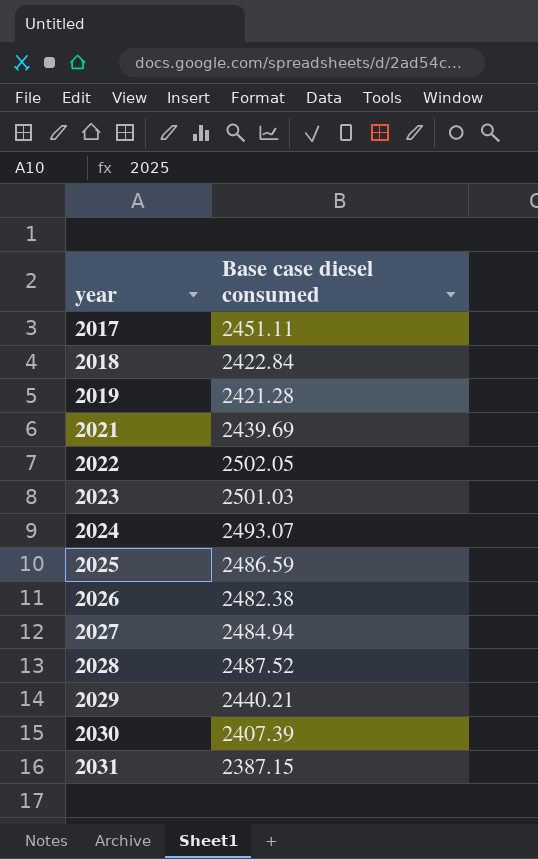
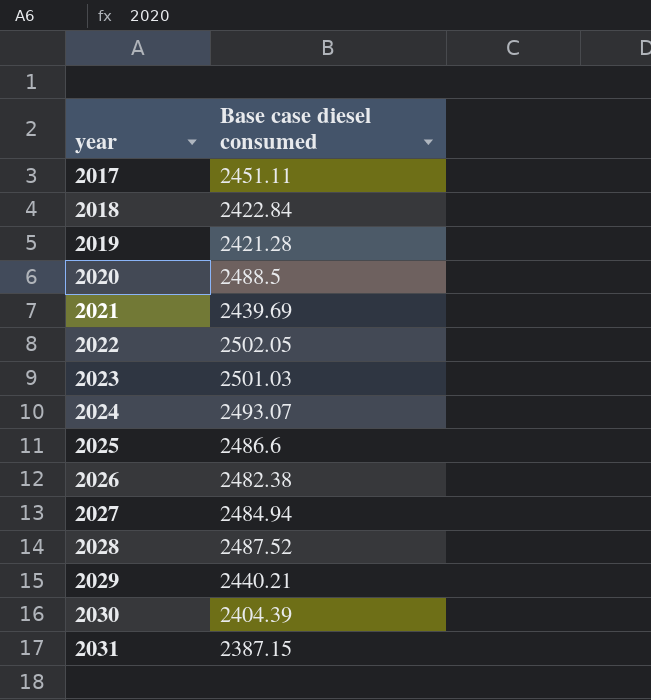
row 2020: none -> 2488.5
2025 | Base case diesel consumed: 2486.59 -> 2486.6
2030 | Base case diesel consumed: 2407.39 -> 2404.39

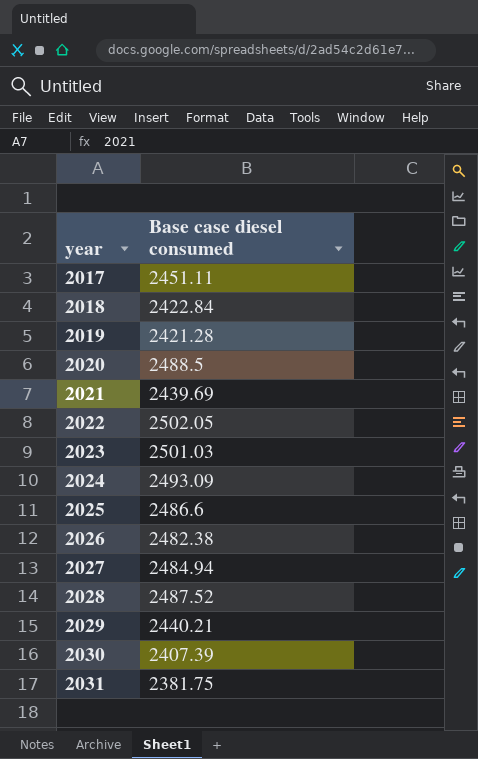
2024 | Base case diesel consumed: 2493.07 -> 2493.09
2030 | Base case diesel consumed: 2404.39 -> 2407.39
2031 | Base case diesel consumed: 2387.15 -> 2381.75

